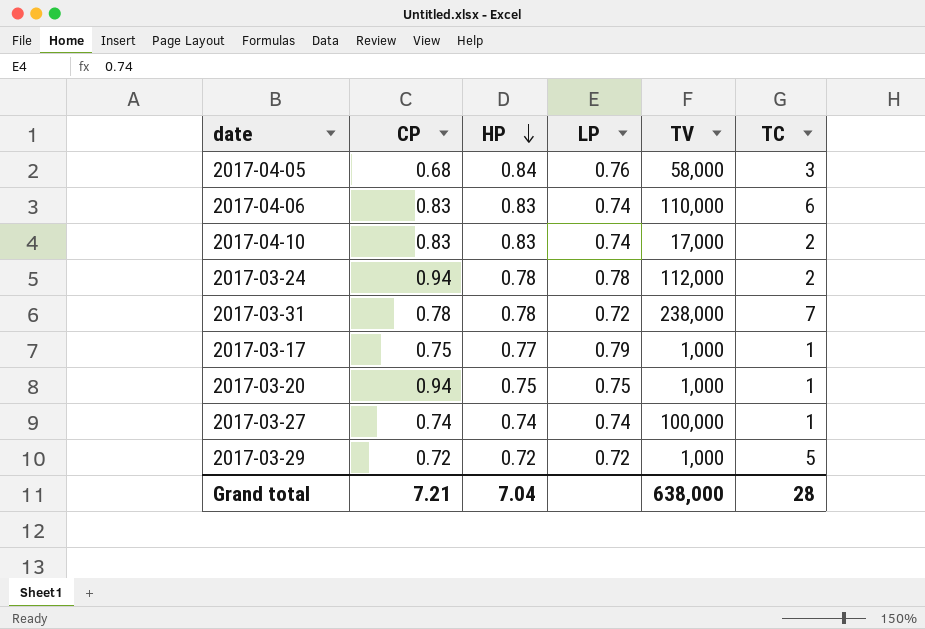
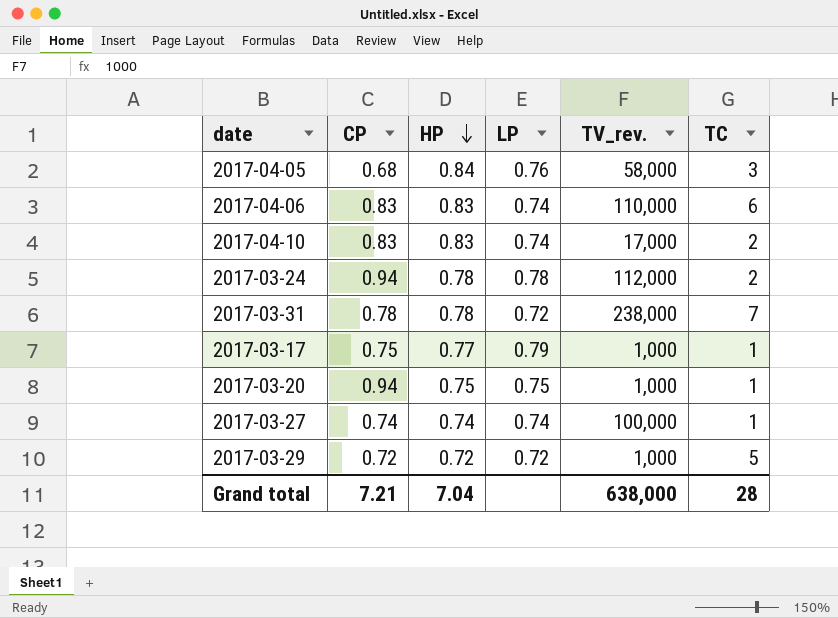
column name: TV -> TV_rev.

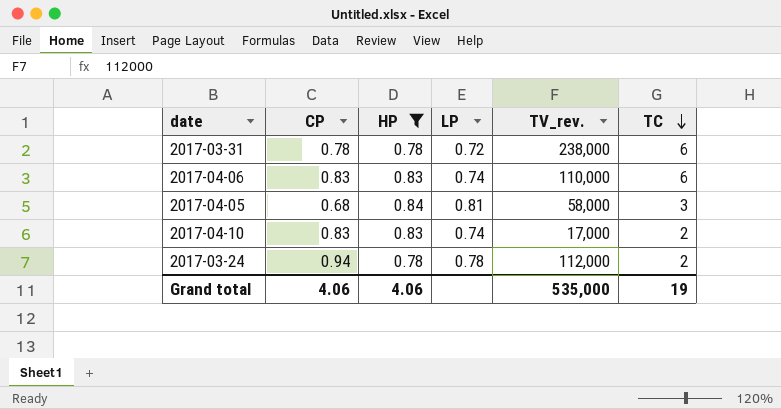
filter: none -> HP >= 0.78
row order: HP descending -> TC descending
2017-03-31 | TC: 7 -> 6
2017-04-05 | LP: 0.76 -> 0.81
Grand total | CP: 7.21 -> 4.06
Grand total | HP: 7.04 -> 4.06
Grand total | TV_rev.: 638,000 -> 535,000
Grand total | TC: 28 -> 19

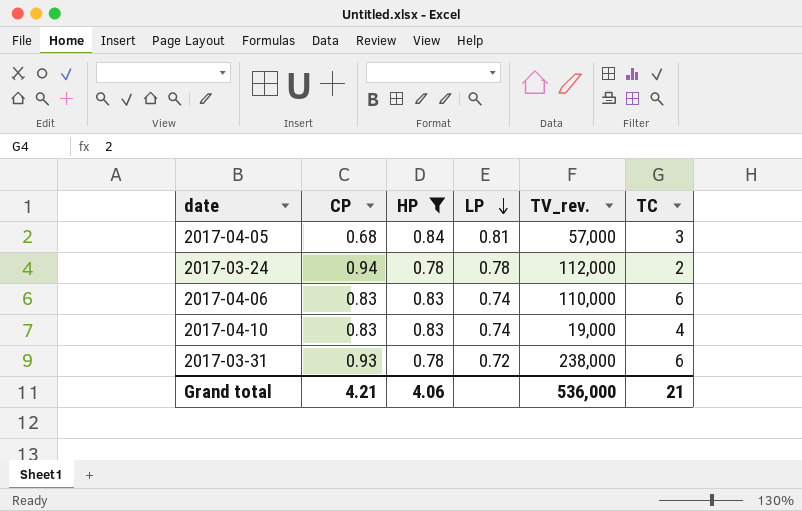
row order: TC descending -> LP descending
2017-04-05 | TV_rev.: 58,000 -> 57,000
2017-04-10 | TV_rev.: 17,000 -> 19,000
2017-04-10 | TC: 2 -> 4
2017-03-31 | CP: 0.78 -> 0.93
Grand total | CP: 4.06 -> 4.21
Grand total | TV_rev.: 535,000 -> 536,000
Grand total | TC: 19 -> 21

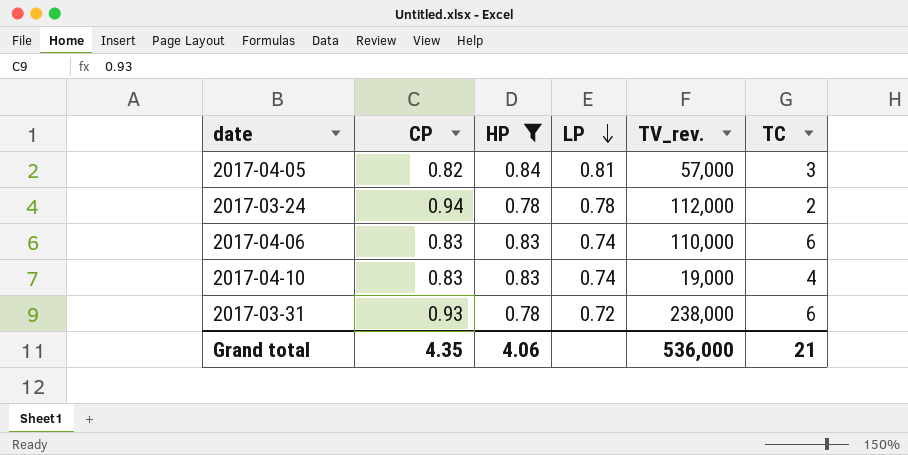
2017-04-05 | CP: 0.68 -> 0.82
Grand total | CP: 4.21 -> 4.35

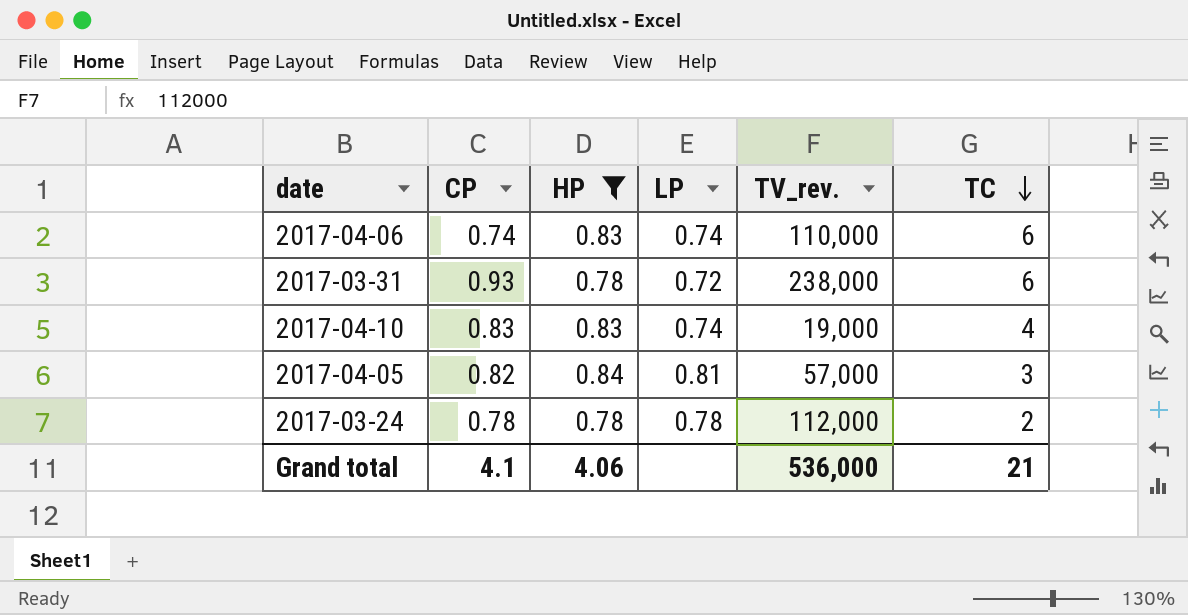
row order: LP descending -> TC descending
2017-04-06 | CP: 0.83 -> 0.74
2017-03-24 | CP: 0.94 -> 0.78
Grand total | CP: 4.35 -> 4.1

